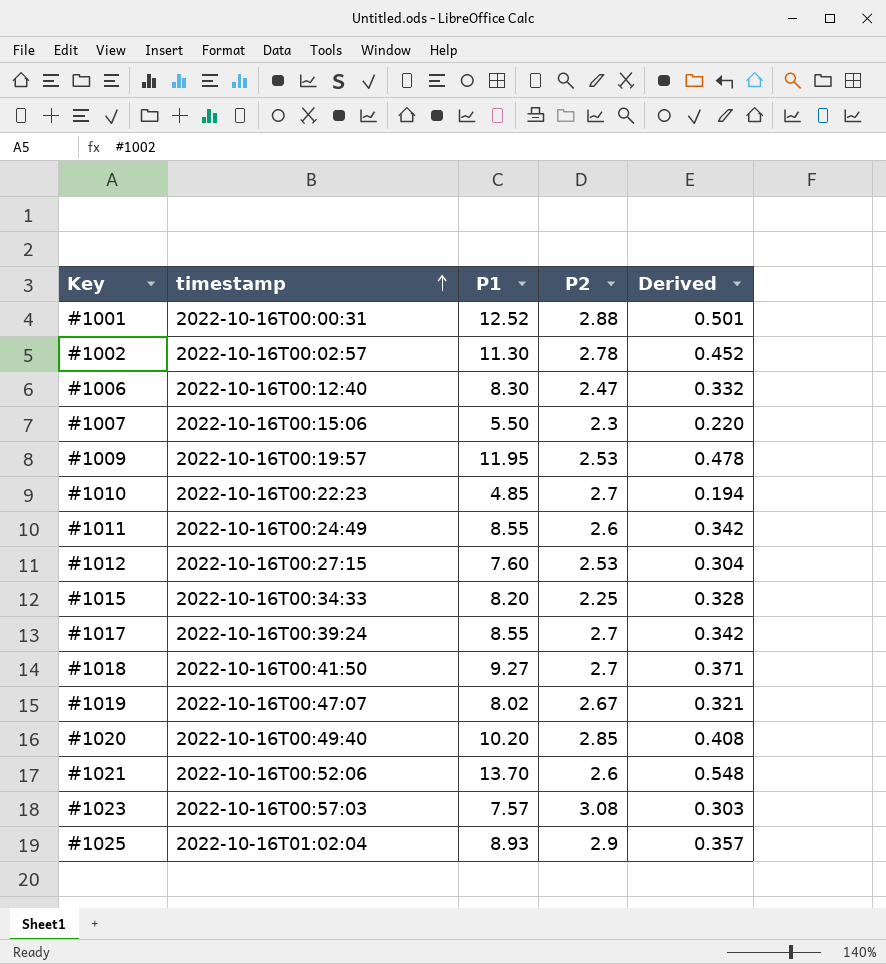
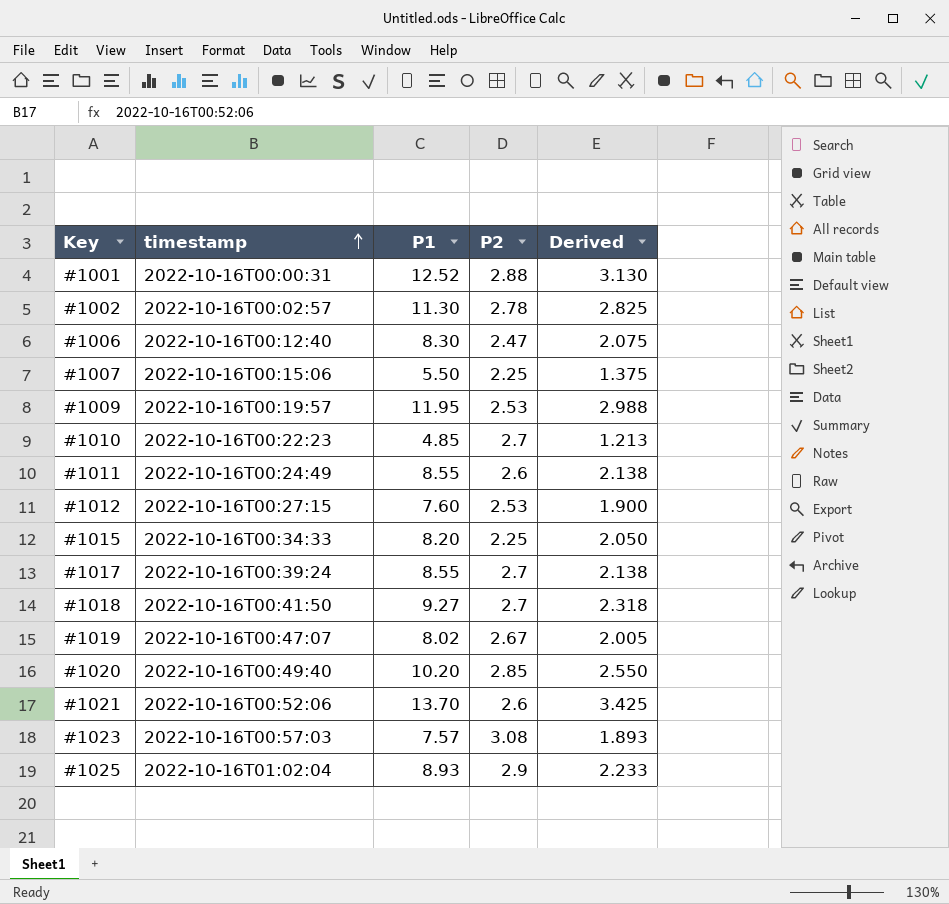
column Derived | formula: [P1] * 0.04 -> [P1] * 0.25
#1007 | P2: 2.3 -> 2.25

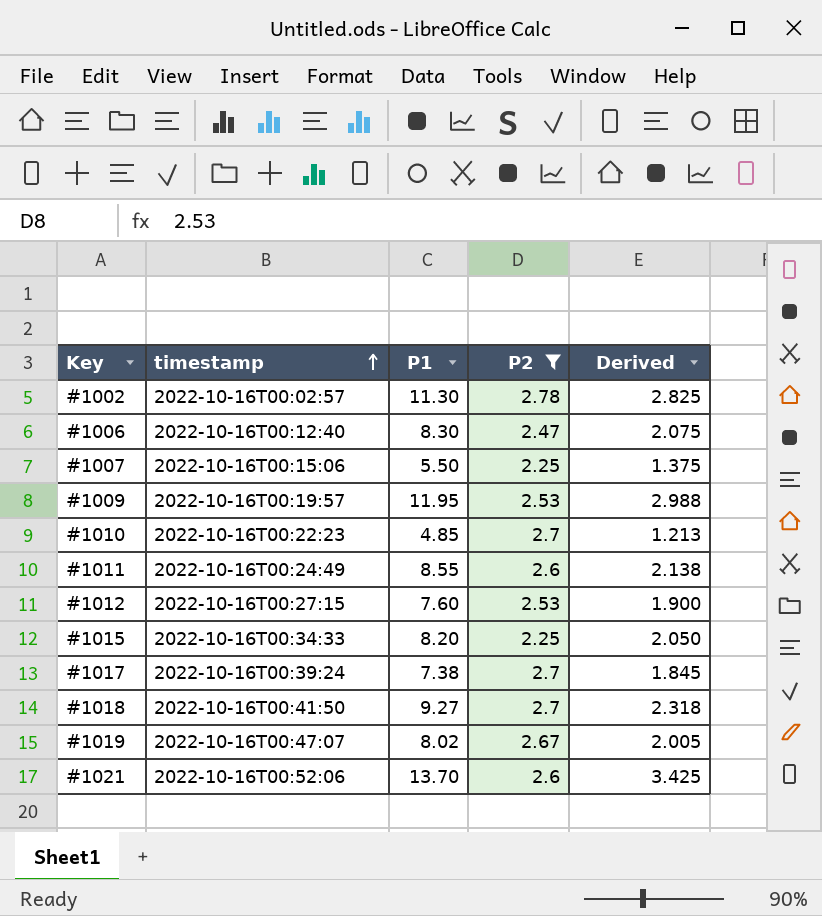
filter: none -> P2 <= 2.78
#1017 | P1: 8.55 -> 7.38
#1017 | Derived: 2.138 -> 1.845

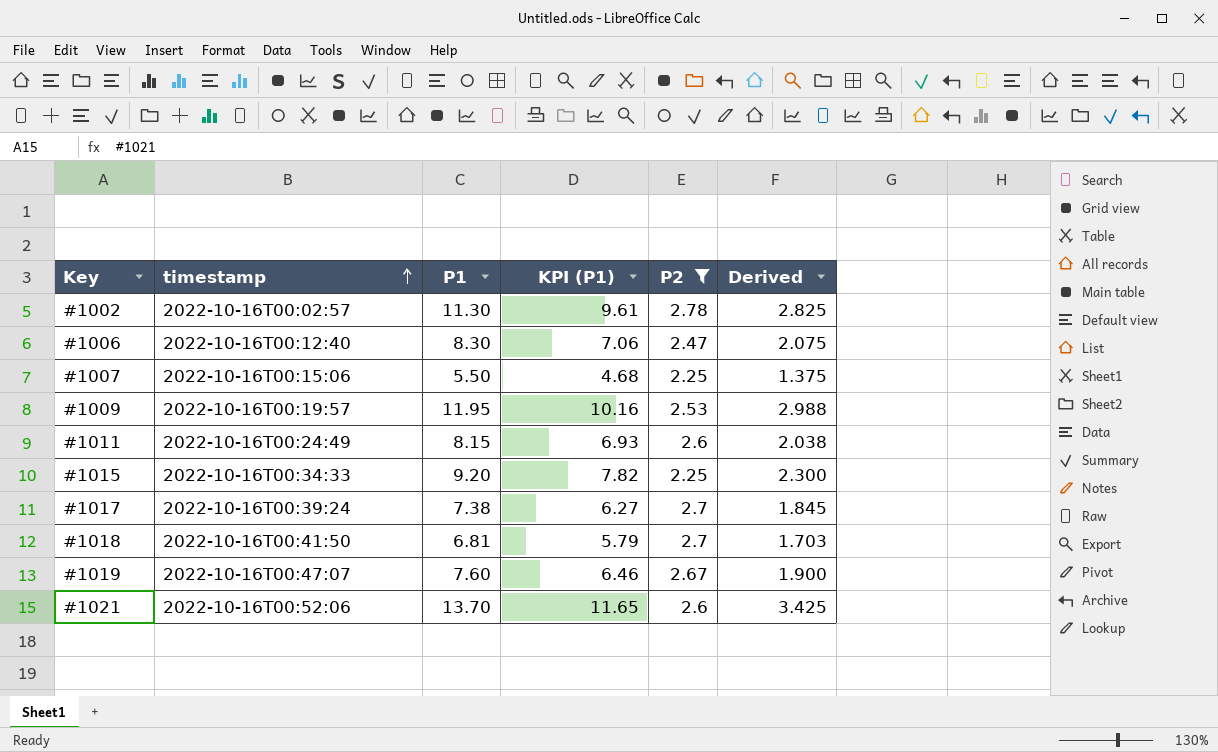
column KPI (P1) | formula: none -> [P1] * 0.85
row #1010: 2022-10-16T00:22:23 | 4.85 | 2.7 | 1.213 -> none
row #1012: 2022-10-16T00:27:15 | 7.60 | 2.53 | 1.900 -> none
#1011 | P1: 8.55 -> 8.15
#1011 | Derived: 2.138 -> 2.038
#1015 | P1: 8.20 -> 9.20
#1015 | Derived: 2.050 -> 2.300
#1018 | P1: 9.27 -> 6.81
#1018 | Derived: 2.318 -> 1.703
#1019 | P1: 8.02 -> 7.60
#1019 | Derived: 2.005 -> 1.900

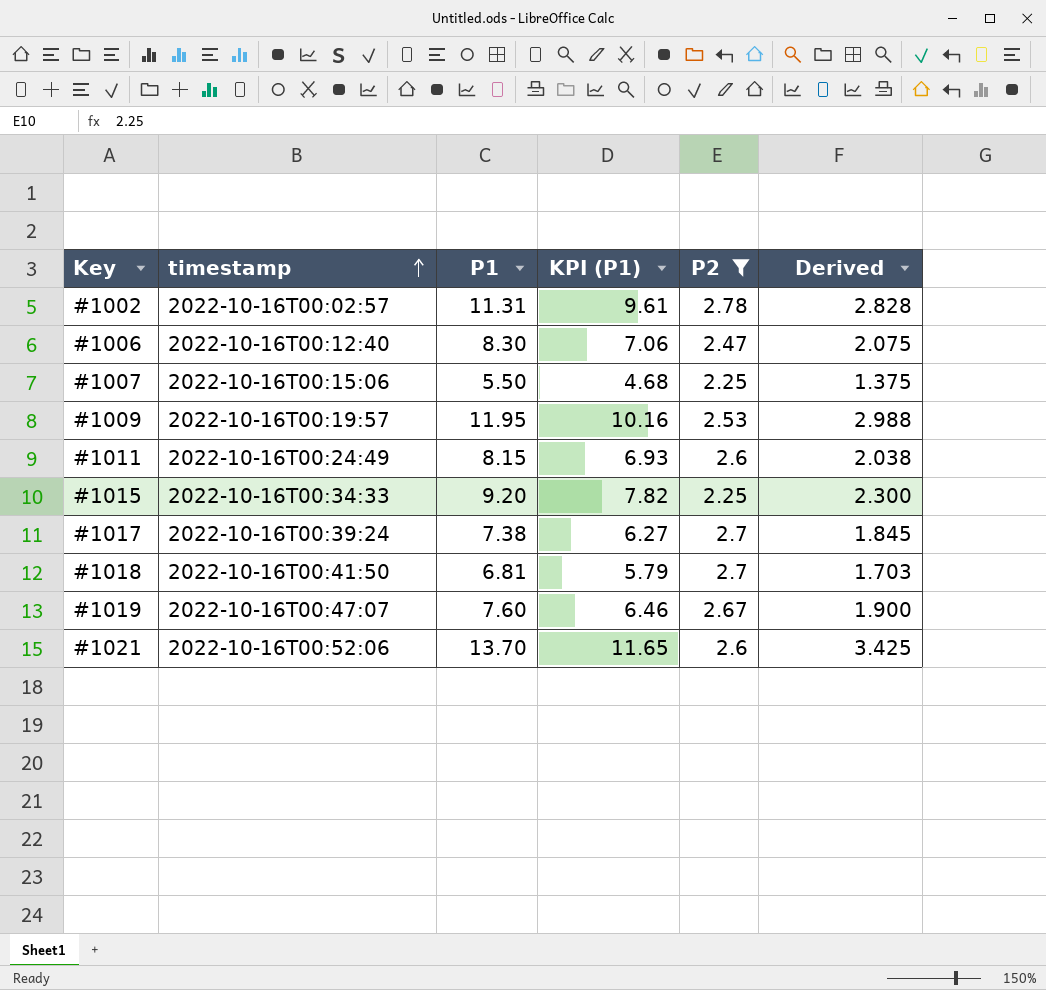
#1002 | P1: 11.30 -> 11.31
#1002 | Derived: 2.825 -> 2.828

